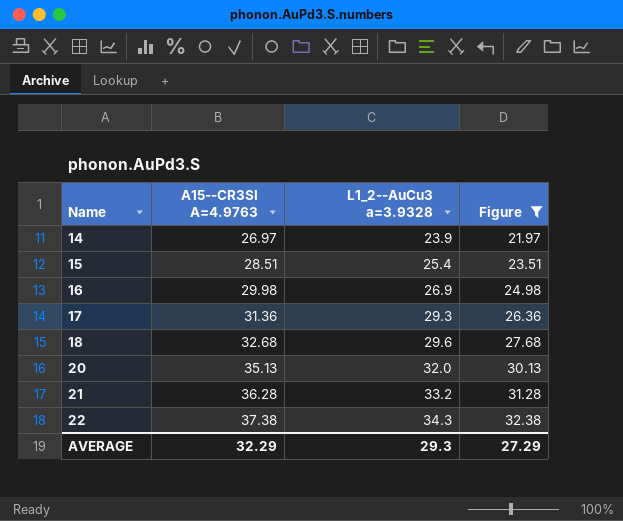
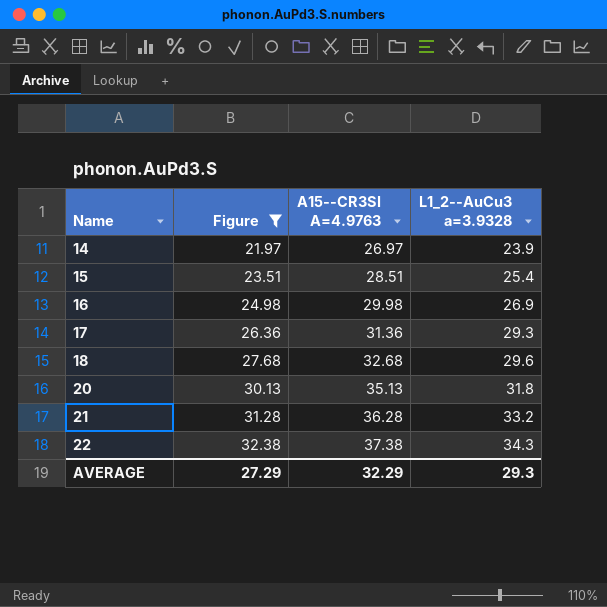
column Figure | position: 4 -> 2
20 | L1_2--AuCu3 a=3.9328: 32.0 -> 31.8

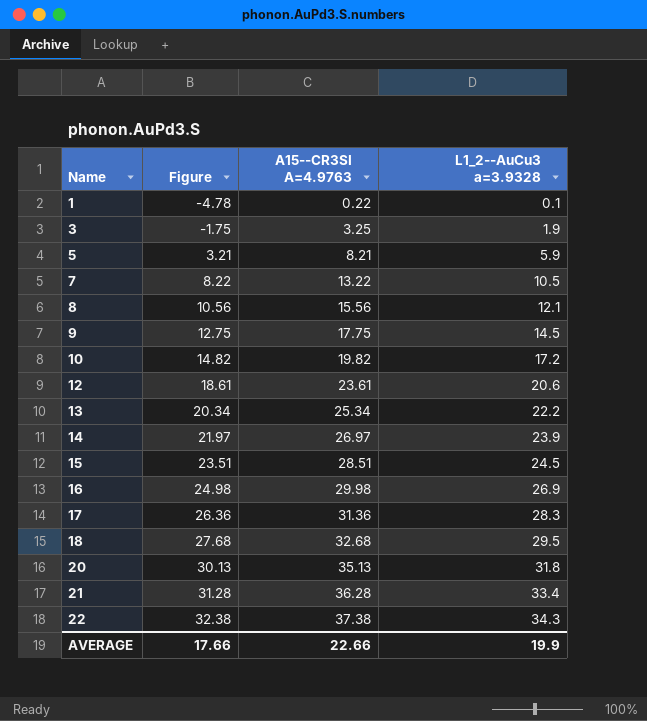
filter: Figure >= 21.97 -> none
15 | L1_2--AuCu3 a=3.9328: 25.4 -> 24.5
17 | L1_2--AuCu3 a=3.9328: 29.3 -> 28.3
18 | L1_2--AuCu3 a=3.9328: 29.6 -> 29.5
21 | L1_2--AuCu3 a=3.9328: 33.2 -> 33.4
AVERAGE | Figure: 27.29 -> 17.66
AVERAGE | A15--CR3SI A=4.9763: 32.29 -> 22.66
AVERAGE | L1_2--AuCu3 a=3.9328: 29.3 -> 19.9

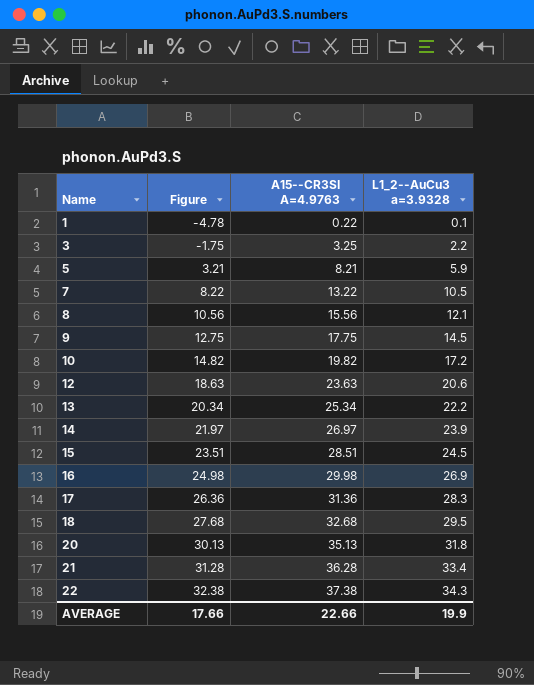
3 | L1_2--AuCu3 a=3.9328: 1.9 -> 2.2
12 | Figure: 18.61 -> 18.63
12 | A15--CR3SI A=4.9763: 23.61 -> 23.63

